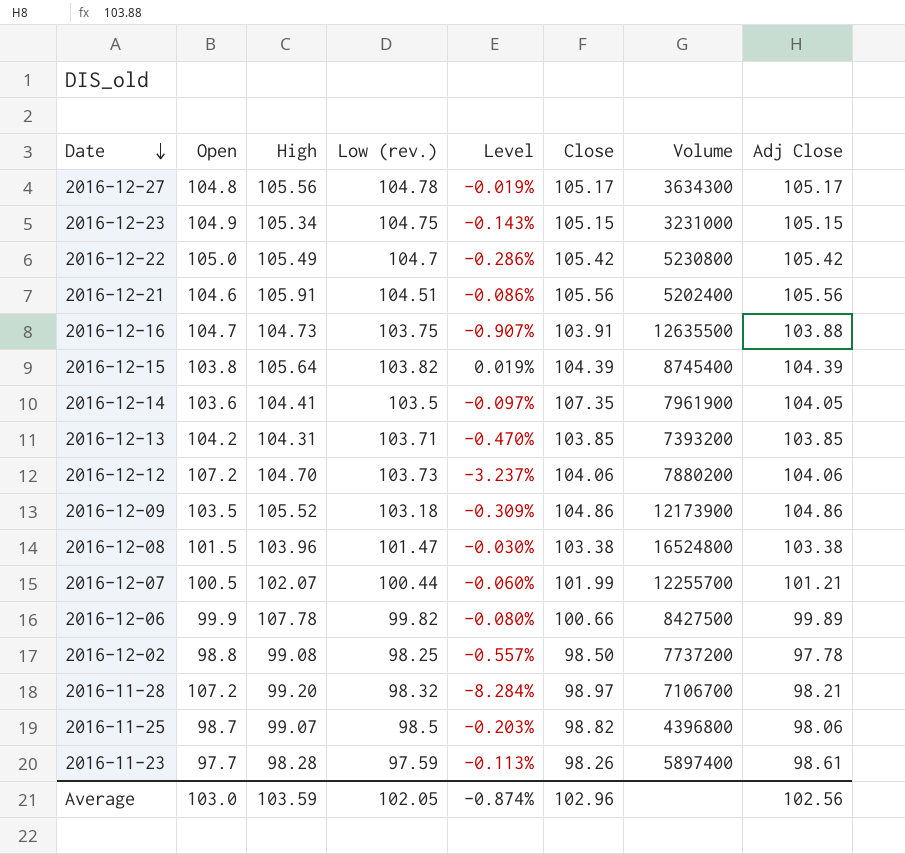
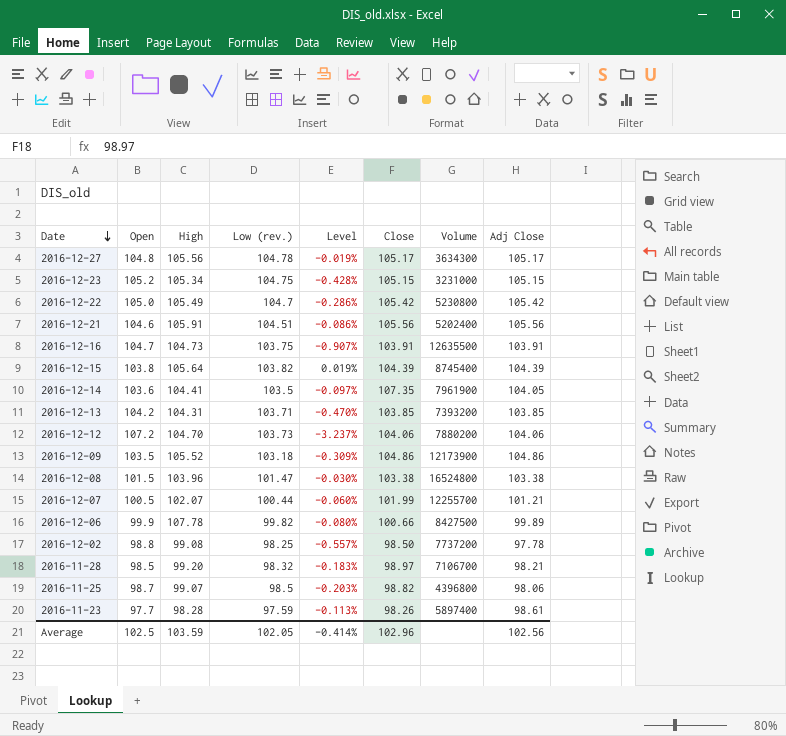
2016-12-23 | Open: 104.9 -> 105.2
2016-12-23 | Level: -0.143% -> -0.428%
2016-12-16 | Adj Close: 103.88 -> 103.91
2016-11-28 | Open: 107.2 -> 98.5
2016-11-28 | Level: -8.284% -> -0.183%
Average | Open: 103.0 -> 102.5
Average | Level: -0.874% -> -0.414%

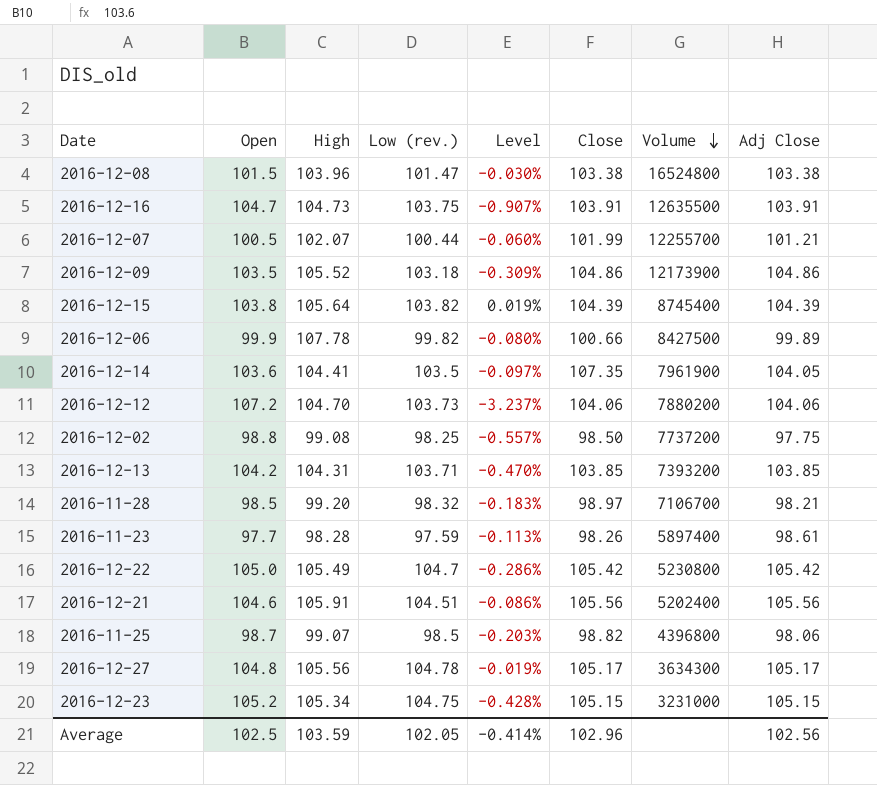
row order: Date descending -> Volume descending
2016-12-02 | Adj Close: 97.78 -> 97.75

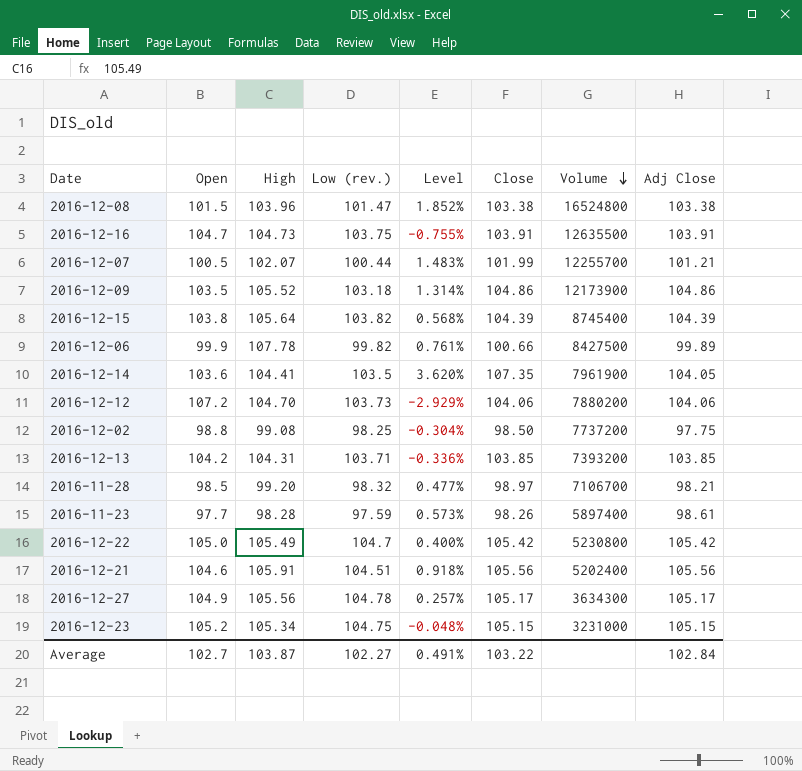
column Level | formula: ([Low (rev.)] - [Open]) / [Open] -> ([Close] - [Open]) / [Open]
row 2016-11-25: 98.7 | 99.07 | 98.5 | -0.203% | 98.82 | 4396800 | 98.06 -> none
2016-12-27 | Open: 104.8 -> 104.9
Average | Open: 102.5 -> 102.7
Average | High: 103.59 -> 103.87
Average | Low (rev.): 102.05 -> 102.27
Average | Level: -0.414% -> 0.491%
Average | Close: 102.96 -> 103.22
Average | Adj Close: 102.56 -> 102.84

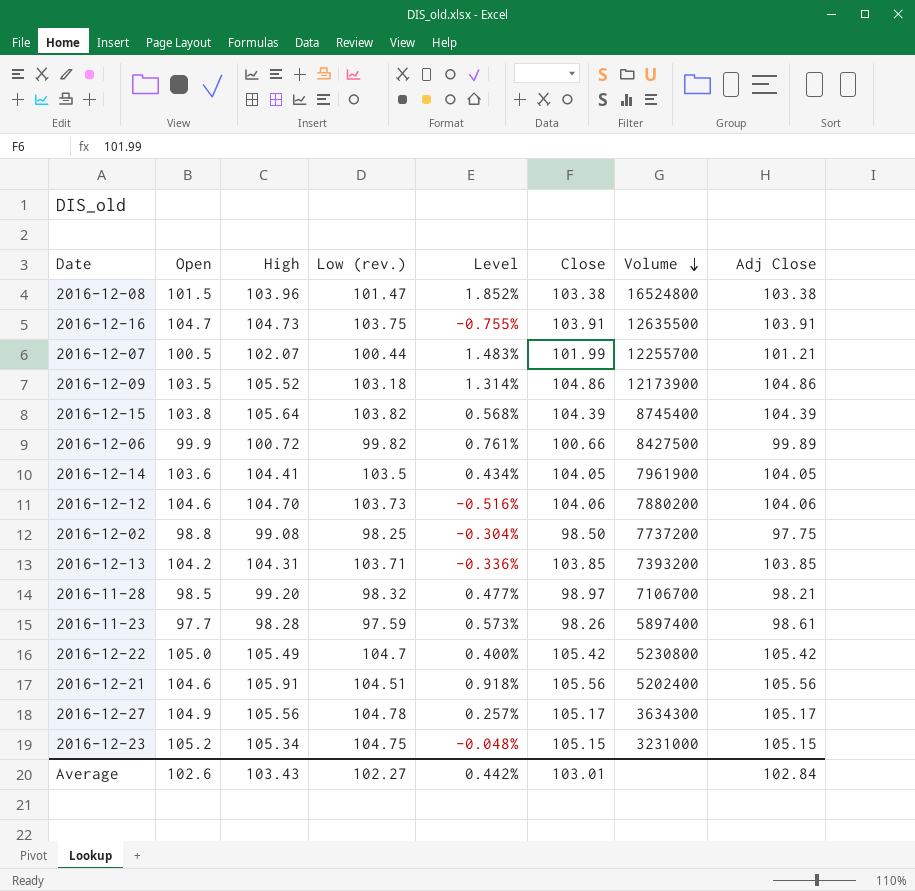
2016-12-06 | High: 107.78 -> 100.72
2016-12-14 | Level: 3.620% -> 0.434%
2016-12-14 | Close: 107.35 -> 104.05
2016-12-12 | Open: 107.2 -> 104.6
2016-12-12 | Level: -2.929% -> -0.516%
Average | Open: 102.7 -> 102.6
Average | High: 103.87 -> 103.43
Average | Level: 0.491% -> 0.442%
Average | Close: 103.22 -> 103.01

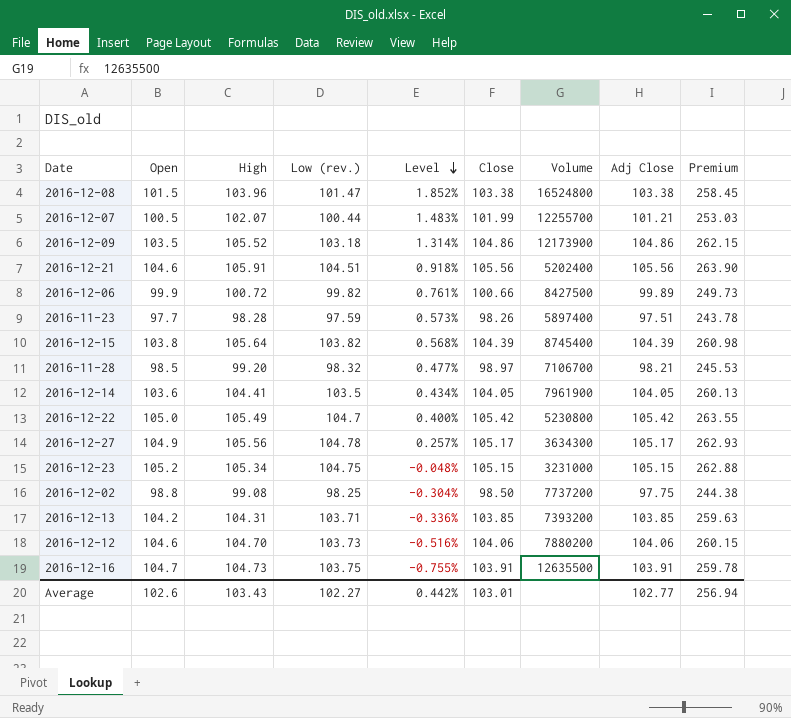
row order: Volume descending -> Level descending
column Premium | formula: none -> [Adj Close] * 2.5
2016-11-23 | Adj Close: 98.61 -> 97.51
Average | Adj Close: 102.84 -> 102.77

